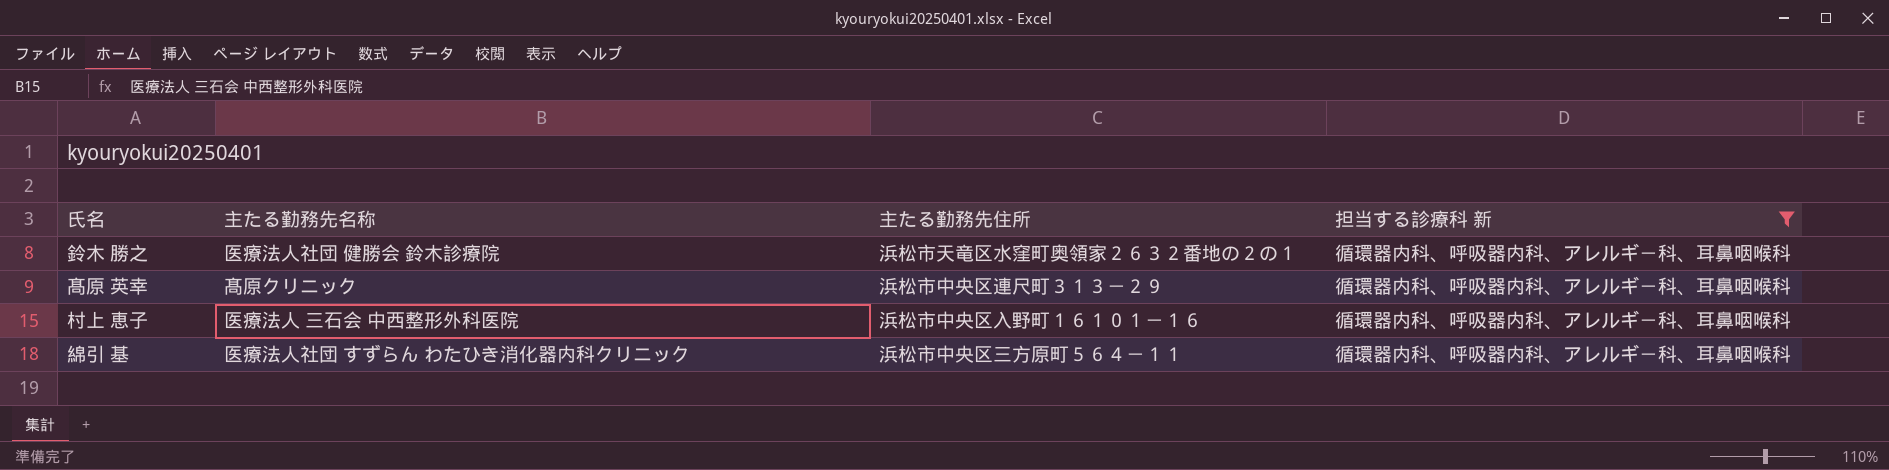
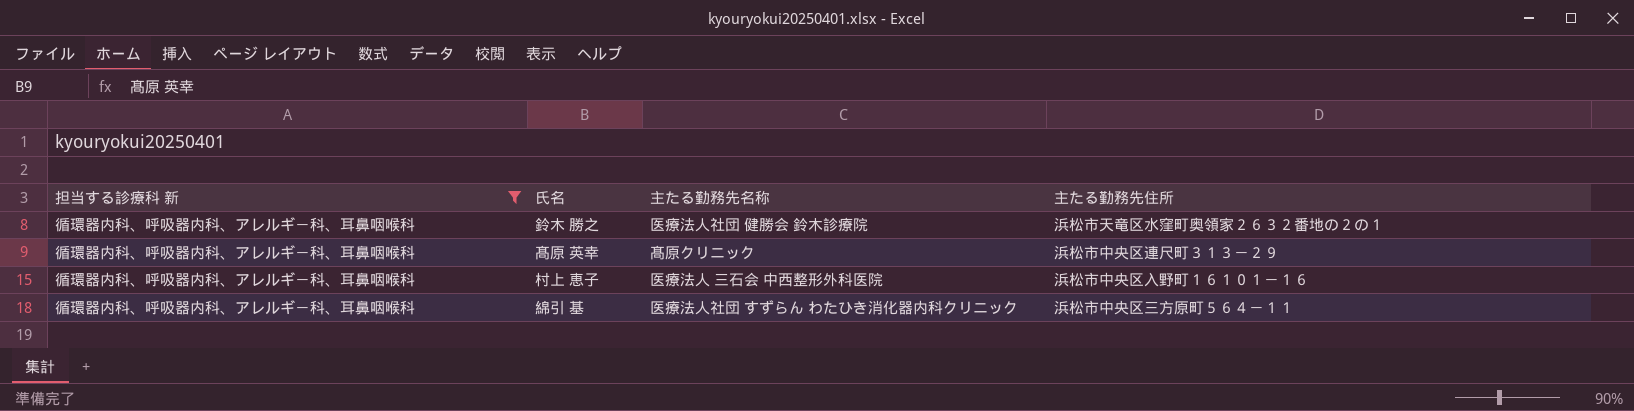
column 担当する診療科 新 | position: 4 -> 1

